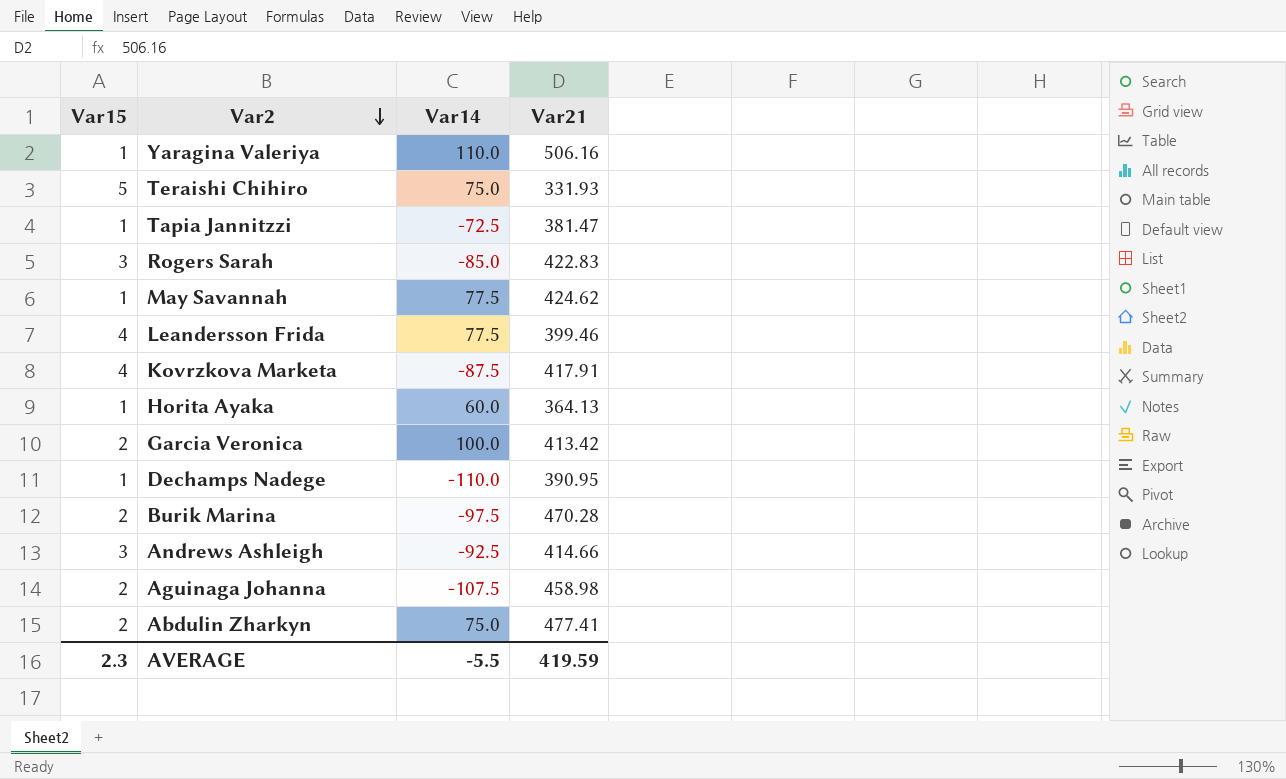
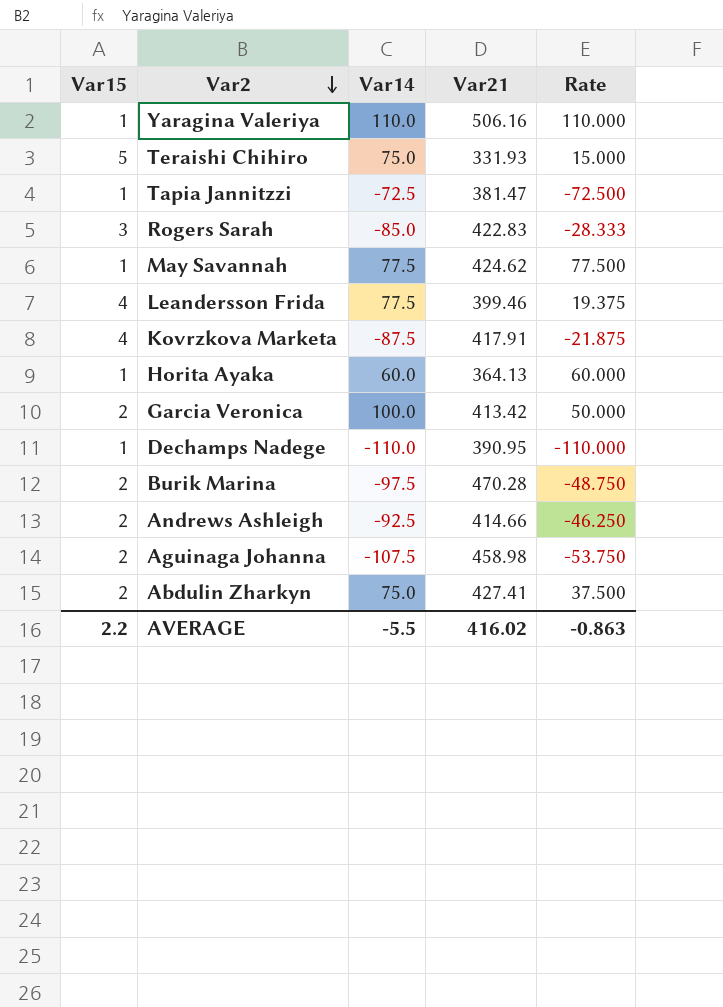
column Rate | formula: none -> [Var14] / [Var15]
Andrews Ashleigh | Var15: 3 -> 2
Abdulin Zharkyn | Var21: 477.41 -> 427.41
AVERAGE | Var15: 2.3 -> 2.2
AVERAGE | Var21: 419.59 -> 416.02

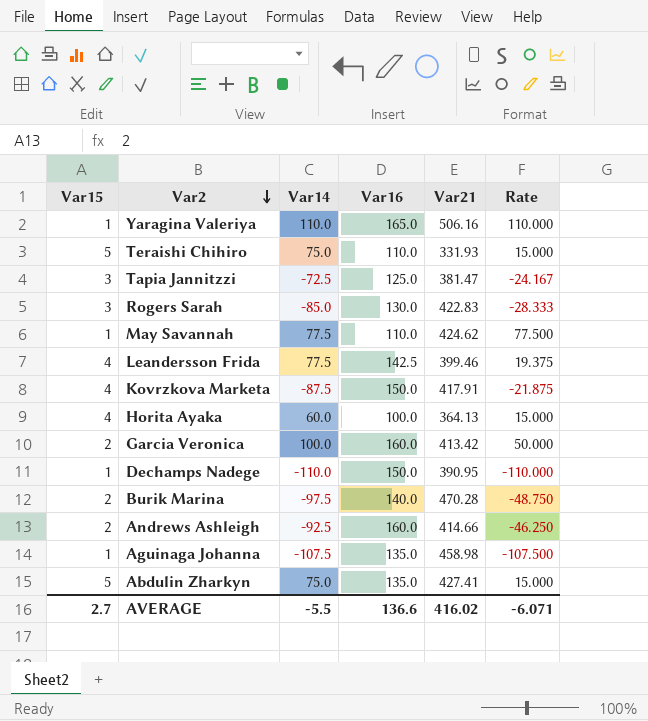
column Var16 | position: none -> 4
Tapia Jannitzzi | Var15: 1 -> 3
Tapia Jannitzzi | Rate: -72.500 -> -24.167
Horita Ayaka | Var15: 1 -> 4
Horita Ayaka | Rate: 60.000 -> 15.000
Aguinaga Johanna | Var15: 2 -> 1
Aguinaga Johanna | Rate: -53.750 -> -107.500
Abdulin Zharkyn | Var15: 2 -> 5
Abdulin Zharkyn | Rate: 37.500 -> 15.000
AVERAGE | Var15: 2.2 -> 2.7
AVERAGE | Rate: -0.863 -> -6.071

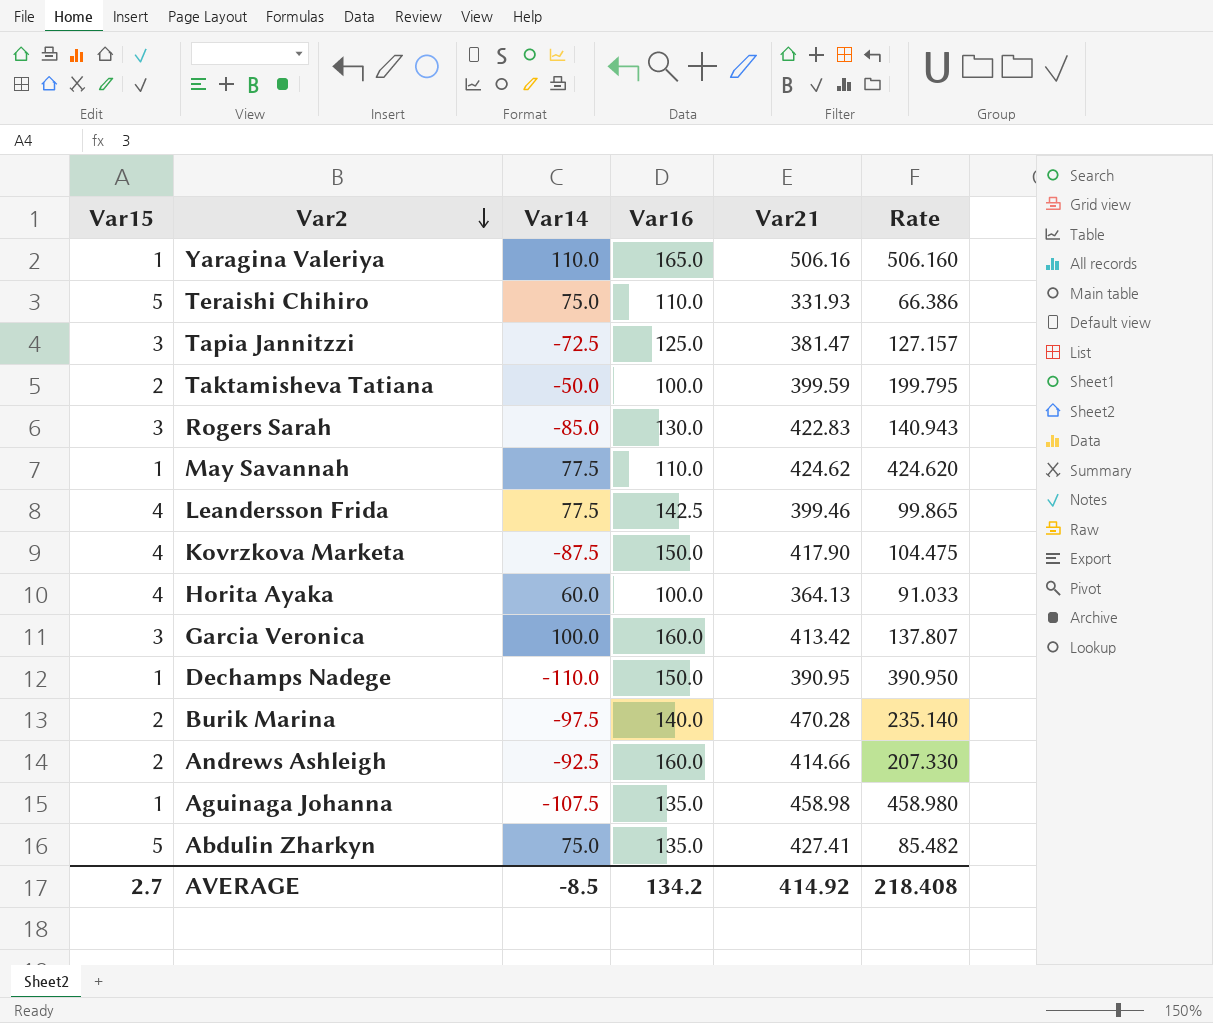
column Rate | formula: [Var14] / [Var15] -> [Var21] / [Var15]
row Taktamisheva Tatiana: none -> 2 | -50.0 | 100.0 | 399.59 | 199.795
Kovrzkova Marketa | Var21: 417.91 -> 417.90
Garcia Veronica | Var15: 2 -> 3
AVERAGE | Var14: -5.5 -> -8.5
AVERAGE | Var16: 136.6 -> 134.2
AVERAGE | Var21: 416.02 -> 414.92
AVERAGE | Rate: -6.071 -> 218.408

